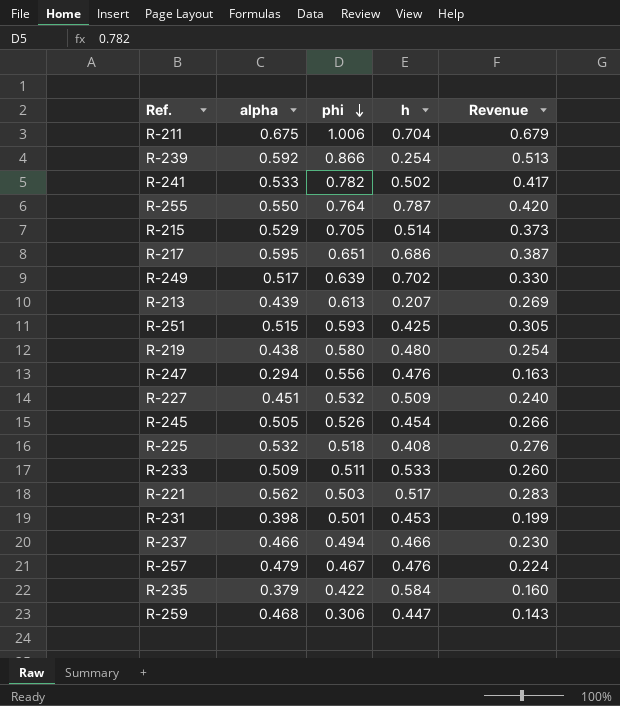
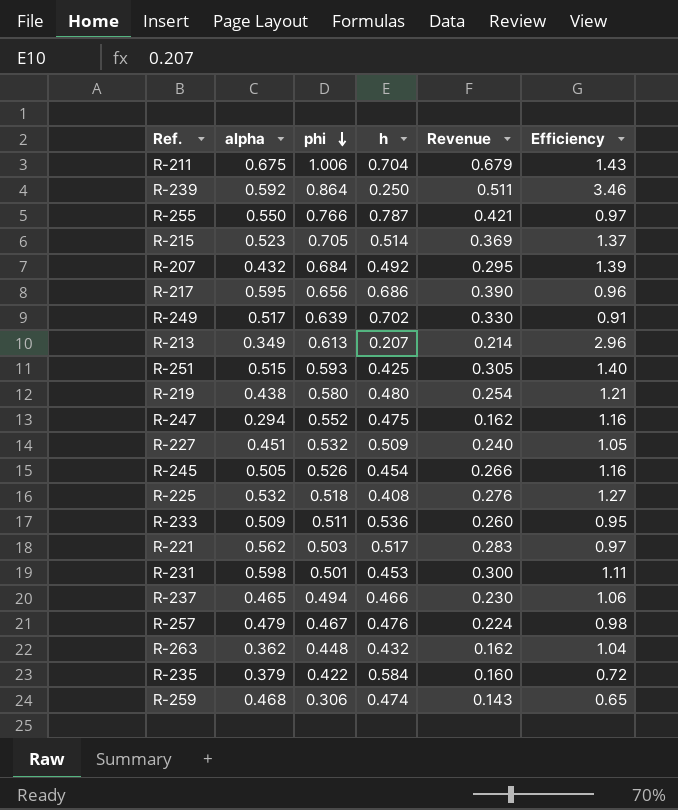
column Efficiency | formula: none -> [phi] / [h]
row R-241: 0.533 | 0.782 | 0.502 | 0.417 -> none
R-239 | phi: 0.866 -> 0.864
R-239 | h: 0.254 -> 0.250
R-239 | Revenue: 0.513 -> 0.511
R-255 | phi: 0.764 -> 0.766
R-255 | Revenue: 0.420 -> 0.421
R-215 | alpha: 0.529 -> 0.523
R-215 | Revenue: 0.373 -> 0.369
row R-207: none -> 0.432 | 0.684 | 0.492 | 0.295 | 1.39
R-217 | phi: 0.651 -> 0.656
R-217 | Revenue: 0.387 -> 0.390
R-213 | alpha: 0.439 -> 0.349
R-213 | Revenue: 0.269 -> 0.214
R-247 | phi: 0.556 -> 0.552
R-247 | h: 0.476 -> 0.475
R-247 | Revenue: 0.163 -> 0.162
R-233 | h: 0.533 -> 0.536
R-231 | alpha: 0.398 -> 0.598
R-231 | Revenue: 0.199 -> 0.300
R-237 | alpha: 0.466 -> 0.465
row R-263: none -> 0.362 | 0.448 | 0.432 | 0.162 | 1.04
R-259 | h: 0.447 -> 0.474

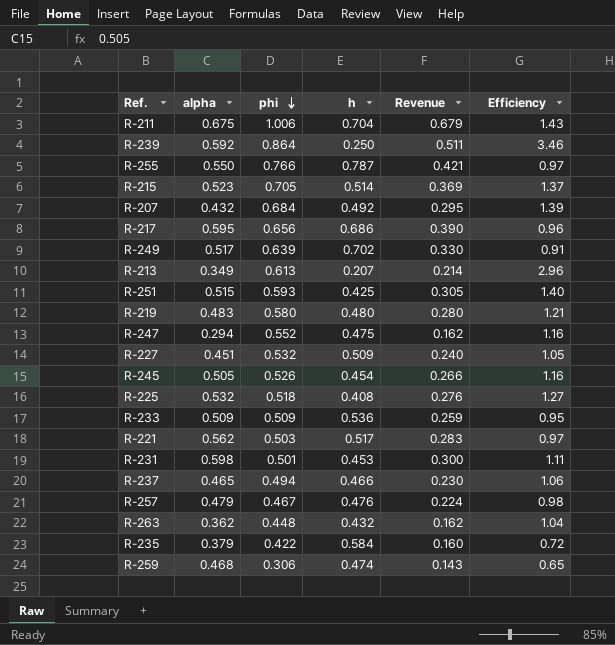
R-219 | alpha: 0.438 -> 0.483
R-219 | Revenue: 0.254 -> 0.280
R-233 | phi: 0.511 -> 0.509
R-233 | Revenue: 0.260 -> 0.259

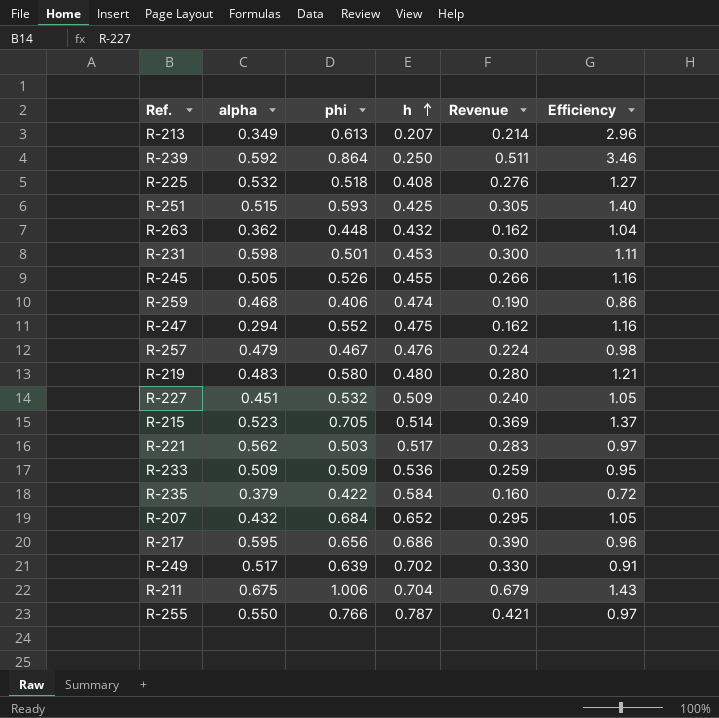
row order: phi descending -> h ascending
row R-237: 0.465 | 0.494 | 0.466 | 0.230 | 1.06 -> none
R-245 | h: 0.454 -> 0.455
R-259 | phi: 0.306 -> 0.406
R-259 | Revenue: 0.143 -> 0.190
R-259 | Efficiency: 0.65 -> 0.86
R-207 | h: 0.492 -> 0.652
R-207 | Efficiency: 1.39 -> 1.05

